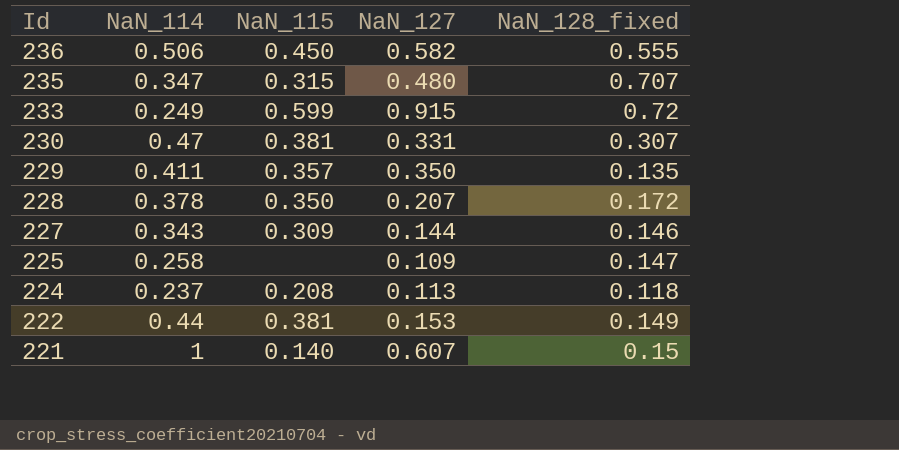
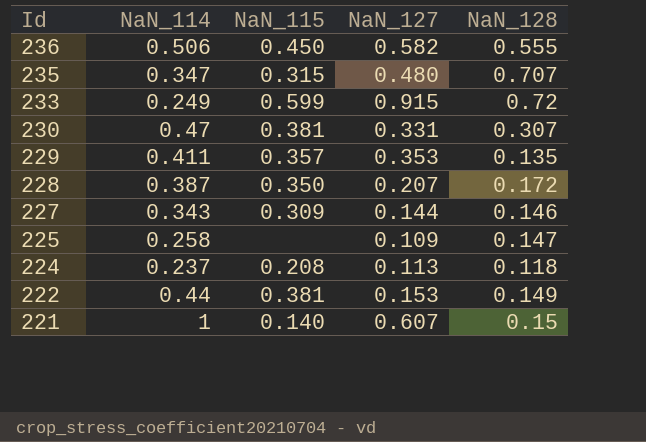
column name: NaN_128_fixed -> NaN_128
229 | NaN_127: 0.350 -> 0.353
228 | NaN_114: 0.378 -> 0.387

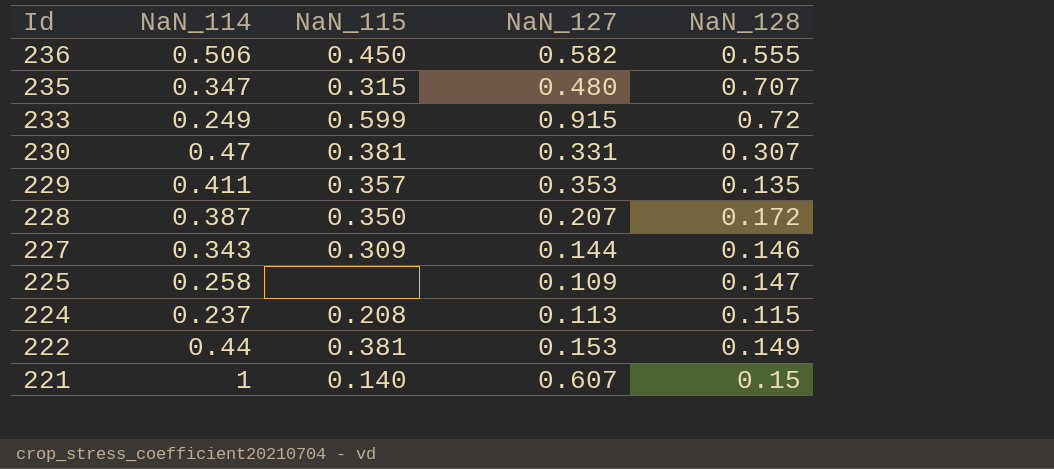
224 | NaN_128: 0.118 -> 0.115

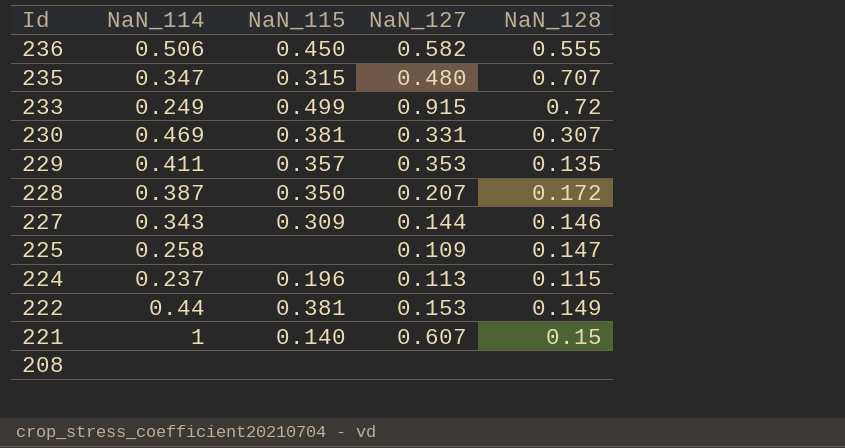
233 | NaN_115: 0.599 -> 0.499
230 | NaN_114: 0.47 -> 0.469
224 | NaN_115: 0.208 -> 0.196
row 208: none -> none | none | none | none

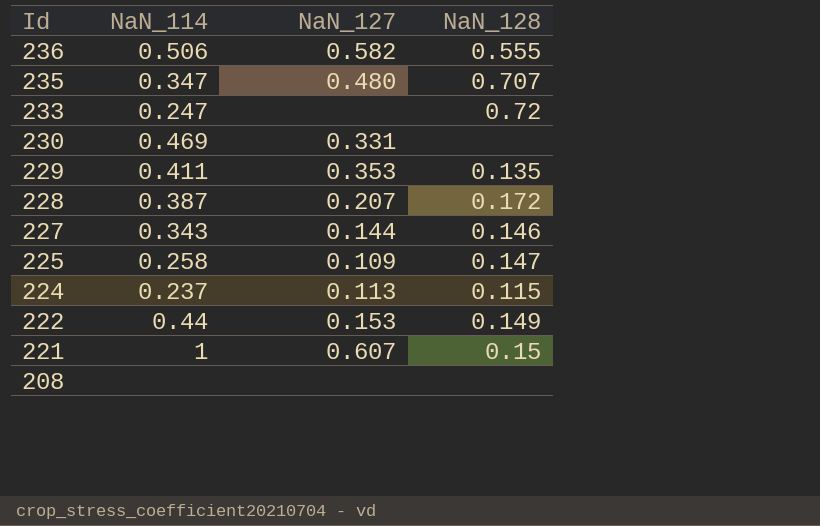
column NaN_115 | position: 3 -> none
233 | NaN_114: 0.249 -> 0.247
233 | NaN_127: 0.915 -> none
230 | NaN_128: 0.307 -> none

